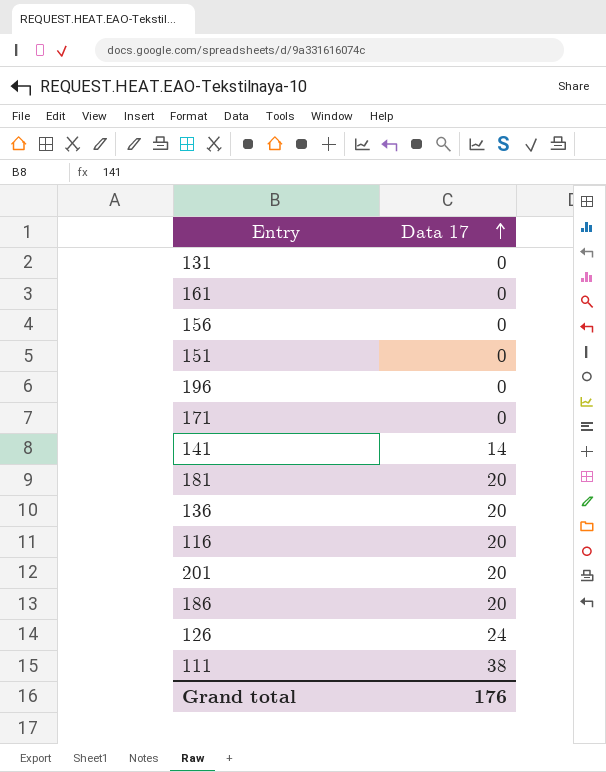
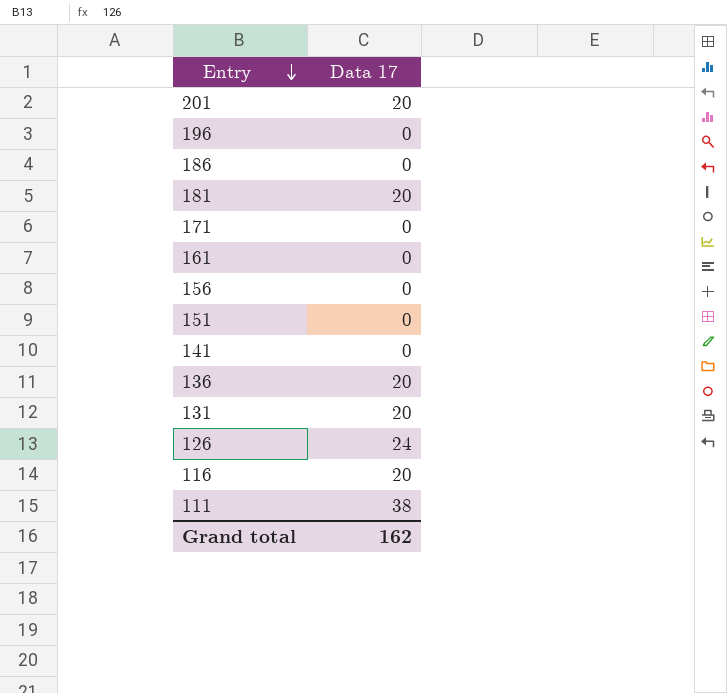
row order: Data 17 ascending -> Entry descending
186 | Data 17: 20 -> 0
141 | Data 17: 14 -> 0
131 | Data 17: 0 -> 20
Grand total | Data 17: 176 -> 162

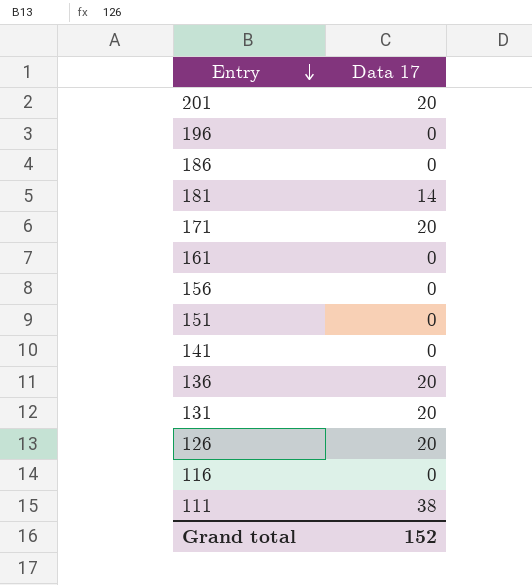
181 | Data 17: 20 -> 14
171 | Data 17: 0 -> 20
126 | Data 17: 24 -> 20
116 | Data 17: 20 -> 0
Grand total | Data 17: 162 -> 152

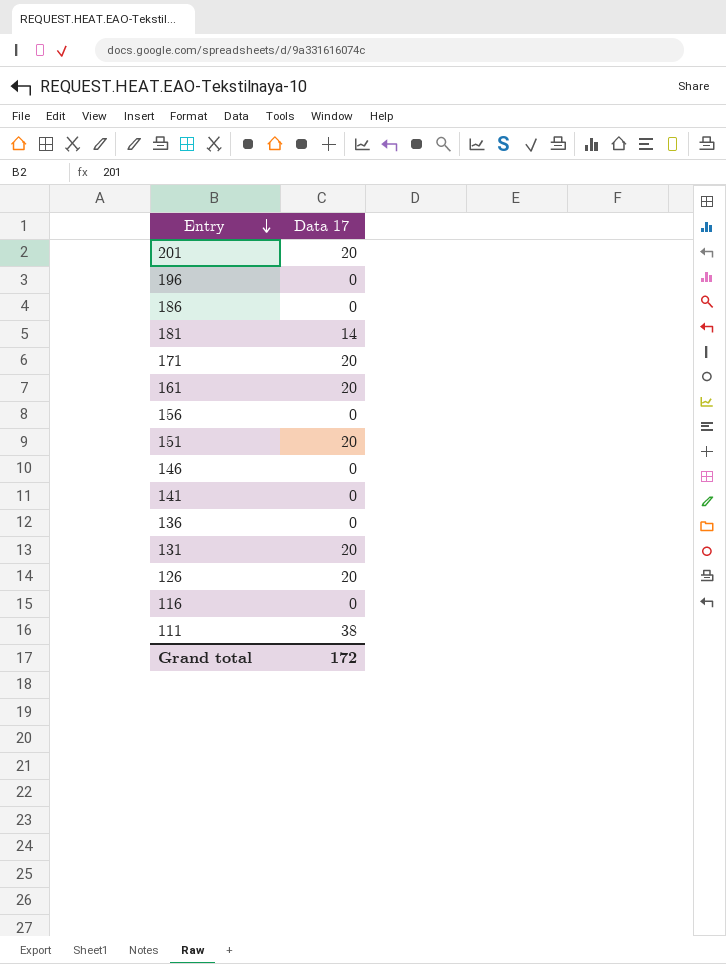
161 | Data 17: 0 -> 20
151 | Data 17: 0 -> 20
row 146: none -> 0
136 | Data 17: 20 -> 0
Grand total | Data 17: 152 -> 172

